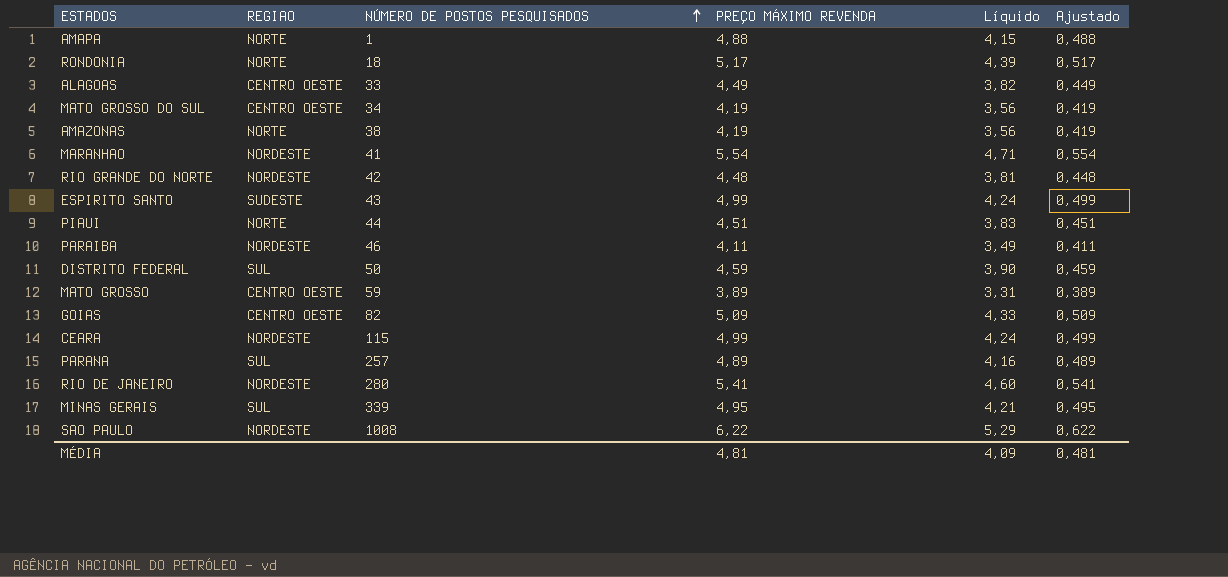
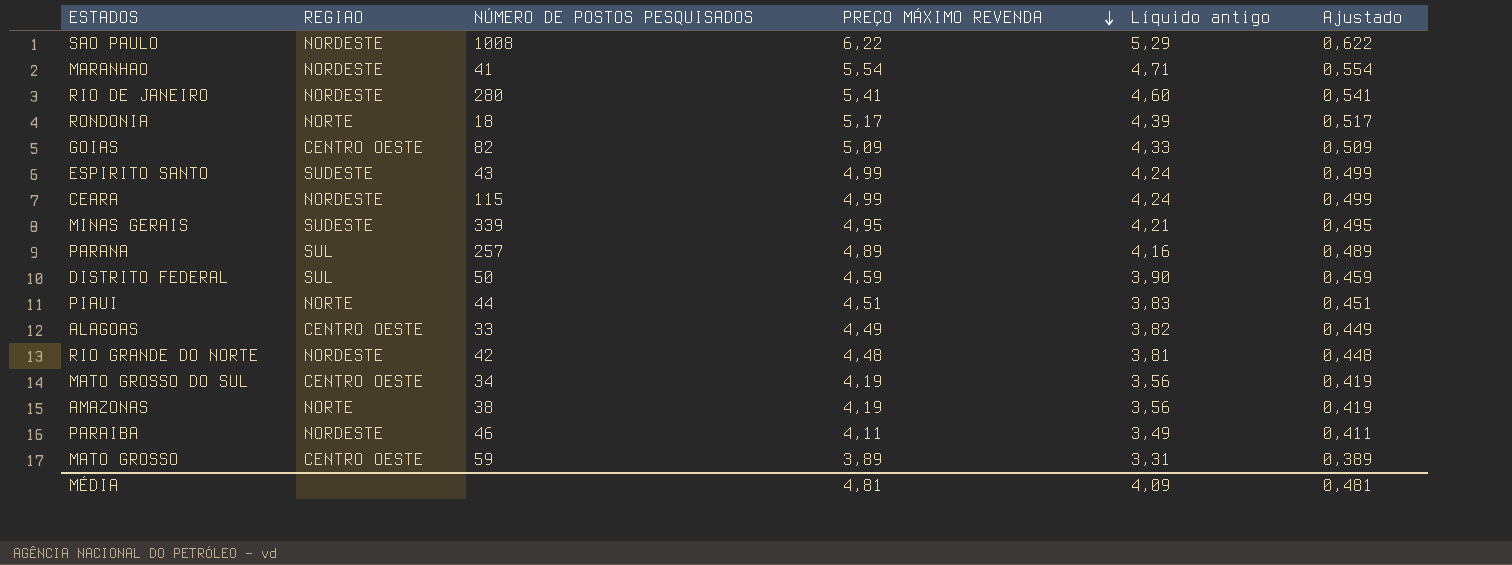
row order: NÚMERO DE POSTOS PESQUISADOS ascending -> PREÇO MÁXIMO REVENDA descending
column name: Líquido -> Líquido antigo
row AMAPA: NORTE | 1 | 4,88 | 4,15 | 0,488 -> none
MINAS GERAIS | REGIAO: SUL -> SUDESTE

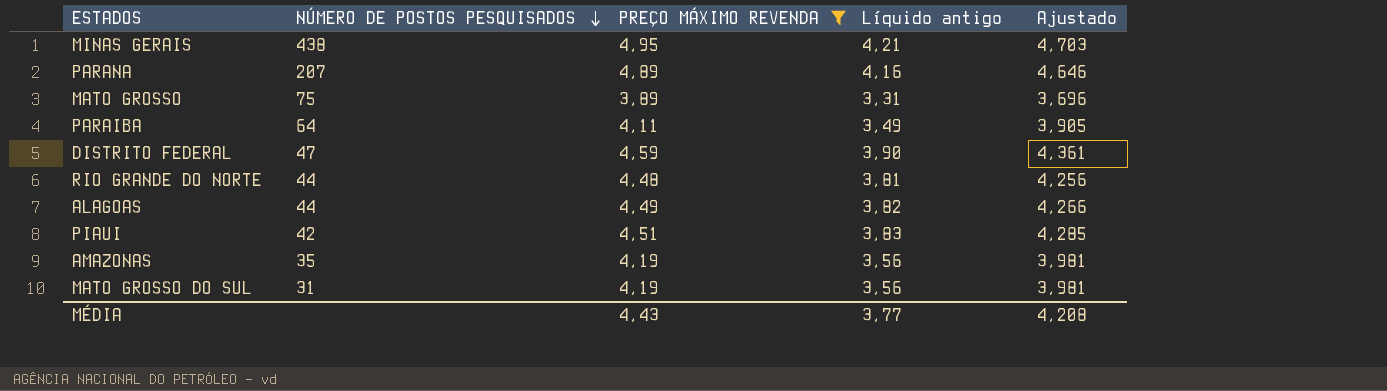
filter: none -> PREÇO MÁXIMO REVENDA <= 4,95
row order: PREÇO MÁXIMO REVENDA descending -> NÚMERO DE POSTOS PESQUISADOS descending
column REGIAO | position: 2 -> none
column Ajustado | formula: [PREÇO MÁXIMO REVENDA] * 0,1 -> [PREÇO MÁXIMO REVENDA] * 0,95
MINAS GERAIS | NÚMERO DE POSTOS PESQUISADOS: 339 -> 438
PARANA | NÚMERO DE POSTOS PESQUISADOS: 257 -> 207
MATO GROSSO | NÚMERO DE POSTOS PESQUISADOS: 59 -> 75
PARAIBA | NÚMERO DE POSTOS PESQUISADOS: 46 -> 64
DISTRITO FEDERAL | NÚMERO DE POSTOS PESQUISADOS: 50 -> 47
RIO GRANDE DO NORTE | NÚMERO DE POSTOS PESQUISADOS: 42 -> 44
ALAGOAS | NÚMERO DE POSTOS PESQUISADOS: 33 -> 44
PIAUI | NÚMERO DE POSTOS PESQUISADOS: 44 -> 42
AMAZONAS | NÚMERO DE POSTOS PESQUISADOS: 38 -> 35
MATO GROSSO DO SUL | NÚMERO DE POSTOS PESQUISADOS: 34 -> 31
MÉDIA | PREÇO MÁXIMO REVENDA: 4,81 -> 4,43
MÉDIA | Líquido antigo: 4,09 -> 3,77
MÉDIA | Ajustado: 0,481 -> 4,208

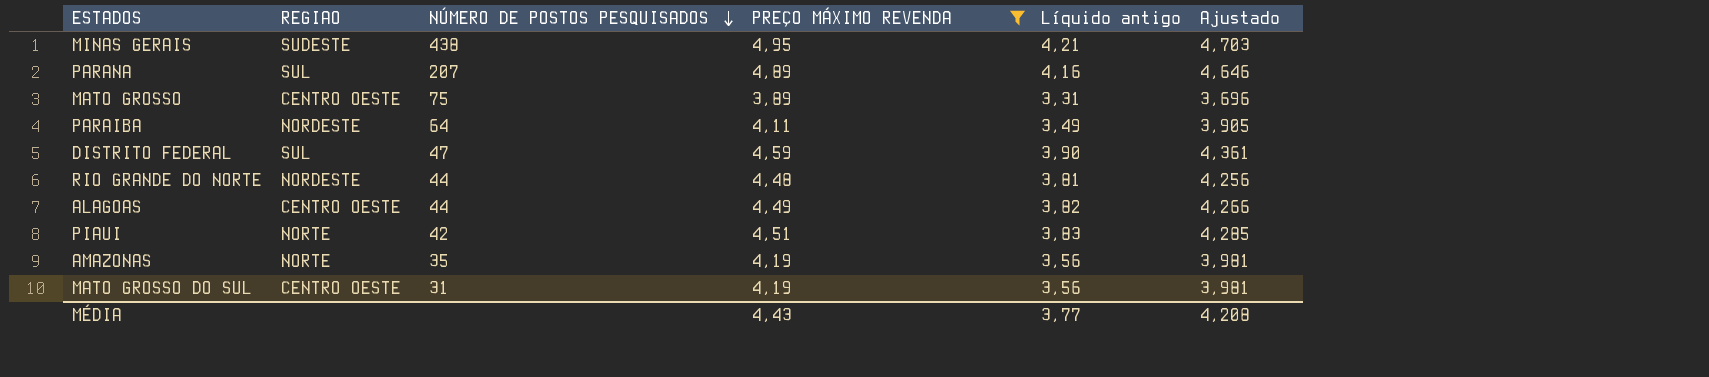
column REGIAO | position: none -> 2

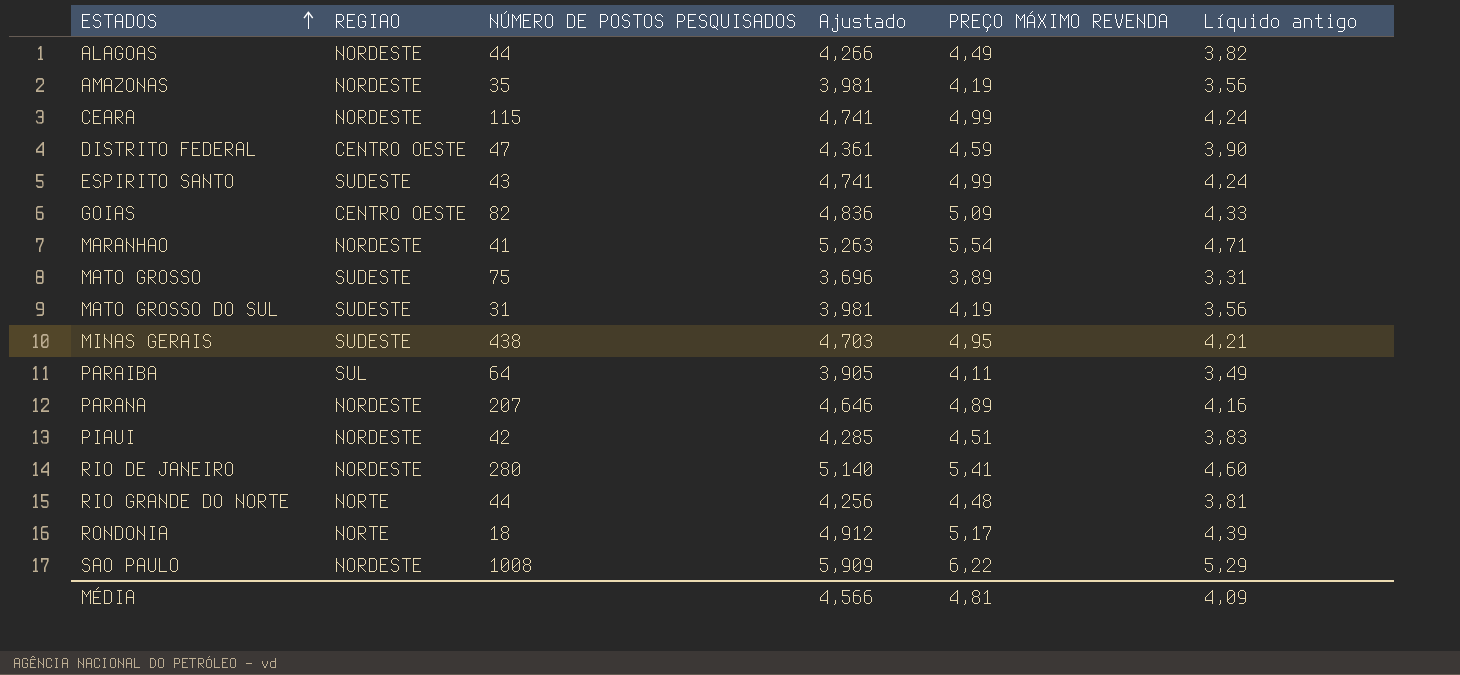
filter: PREÇO MÁXIMO REVENDA <= 4,95 -> none
row order: NÚMERO DE POSTOS PESQUISADOS descending -> ESTADOS ascending
column Ajustado | position: 6 -> 4
ALAGOAS | REGIAO: CENTRO OESTE -> NORDESTE
AMAZONAS | REGIAO: NORTE -> NORDESTE
DISTRITO FEDERAL | REGIAO: SUL -> CENTRO OESTE
MATO GROSSO | REGIAO: CENTRO OESTE -> SUDESTE
MATO GROSSO DO SUL | REGIAO: CENTRO OESTE -> SUDESTE
PARAIBA | REGIAO: NORDESTE -> SUL
PARANA | REGIAO: SUL -> NORDESTE
PIAUI | REGIAO: NORTE -> NORDESTE
RIO GRANDE DO NORTE | REGIAO: NORDESTE -> NORTE
MÉDIA | Ajustado: 4,208 -> 4,566
MÉDIA | PREÇO MÁXIMO REVENDA: 4,43 -> 4,81
MÉDIA | Líquido antigo: 3,77 -> 4,09

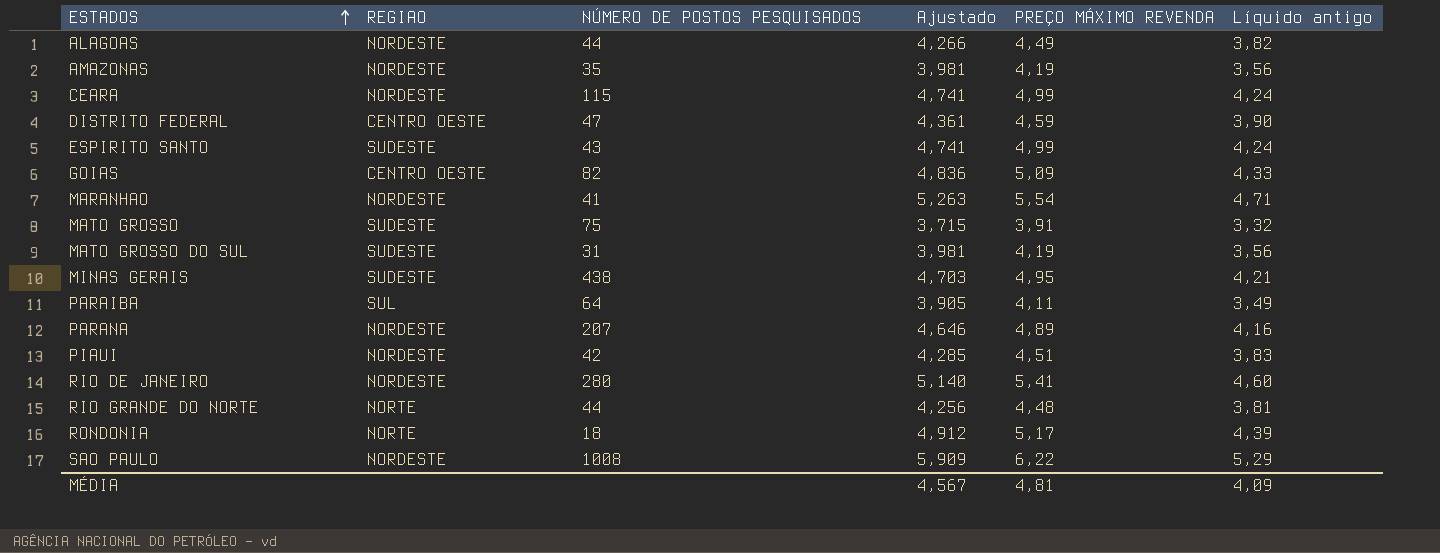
MATO GROSSO | Ajustado: 3,696 -> 3,715
MATO GROSSO | PREÇO MÁXIMO REVENDA: 3,89 -> 3,91
MATO GROSSO | Líquido antigo: 3,31 -> 3,32
MÉDIA | Ajustado: 4,566 -> 4,567

